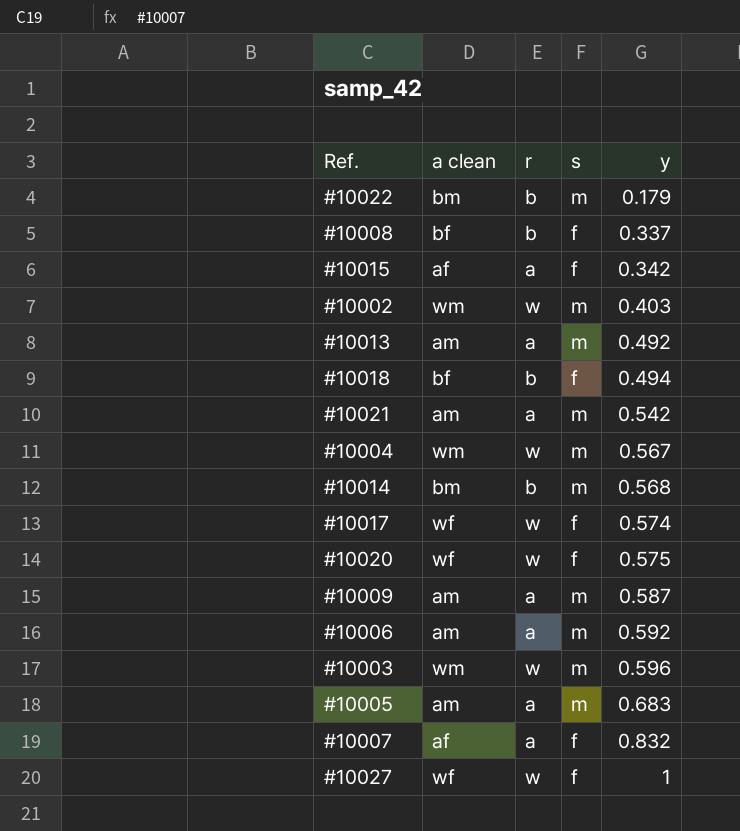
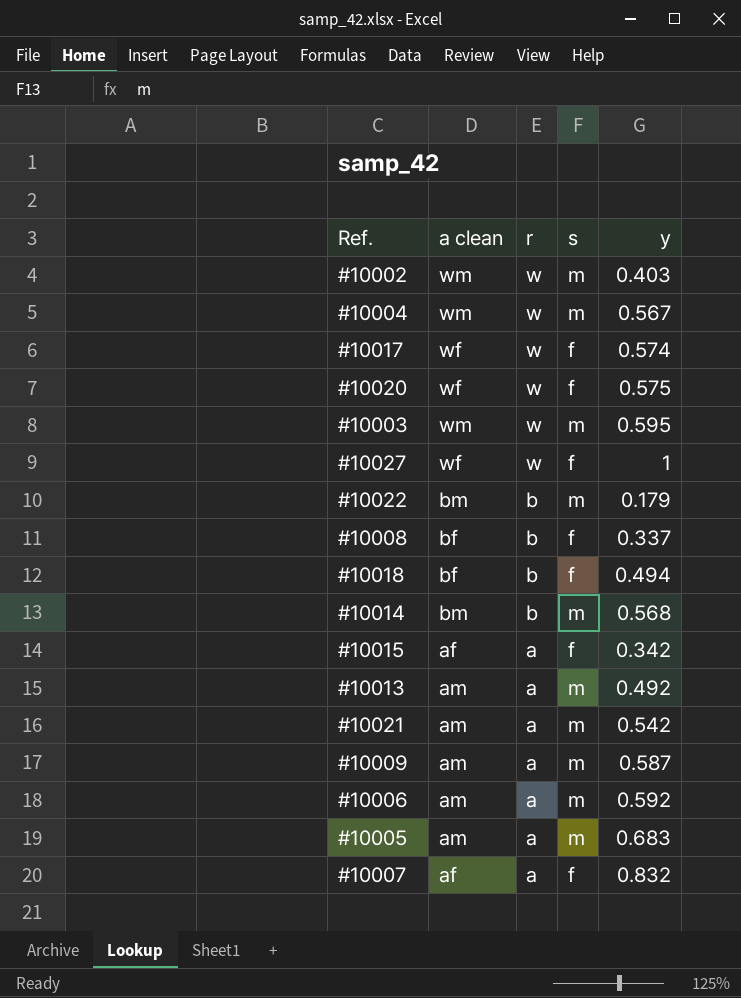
row order: y ascending -> r descending
#10003 | y: 0.596 -> 0.595

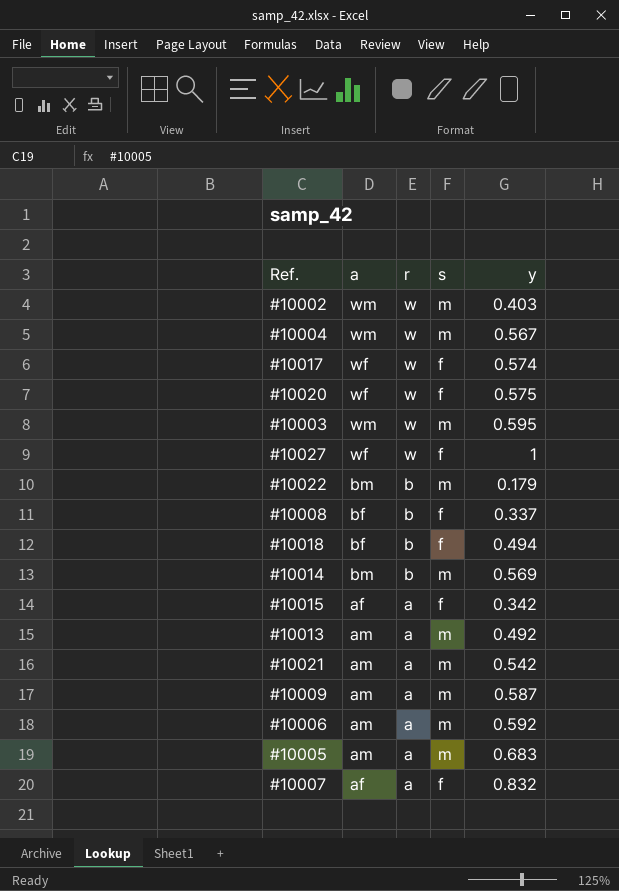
column name: a clean -> a
#10014 | y: 0.568 -> 0.569

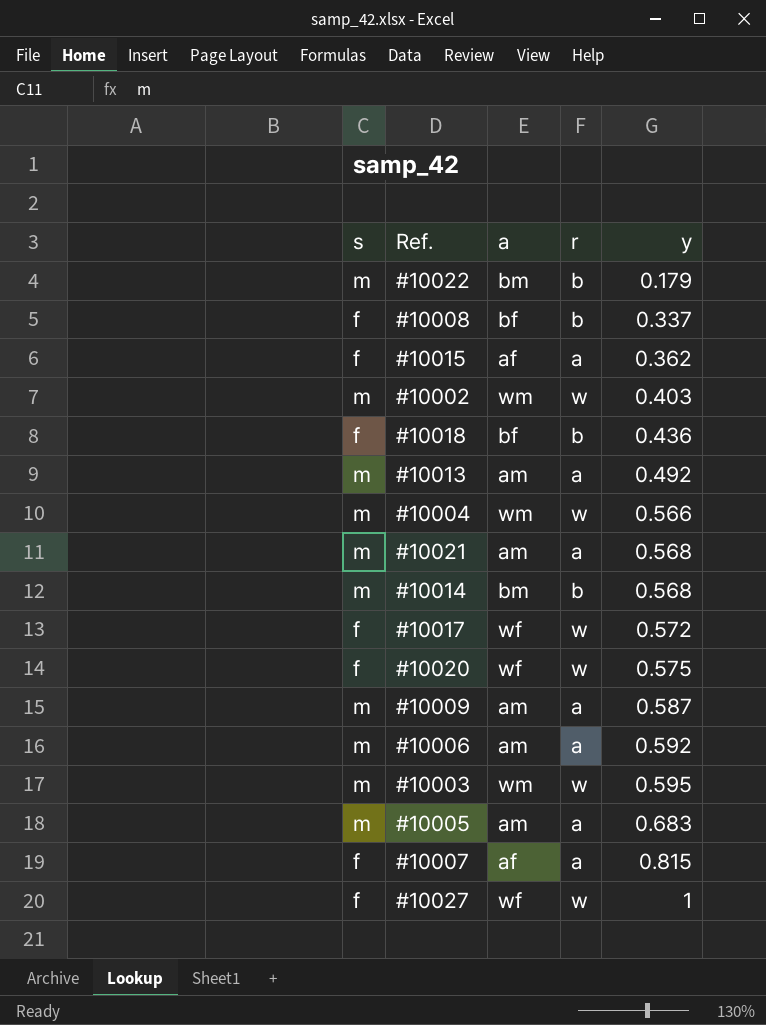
row order: r descending -> y ascending
column s | position: 4 -> 1
#10015 | y: 0.342 -> 0.362
#10018 | y: 0.494 -> 0.436
#10004 | y: 0.567 -> 0.566
#10021 | y: 0.542 -> 0.568
#10014 | y: 0.569 -> 0.568
#10017 | y: 0.574 -> 0.572
#10007 | y: 0.832 -> 0.815

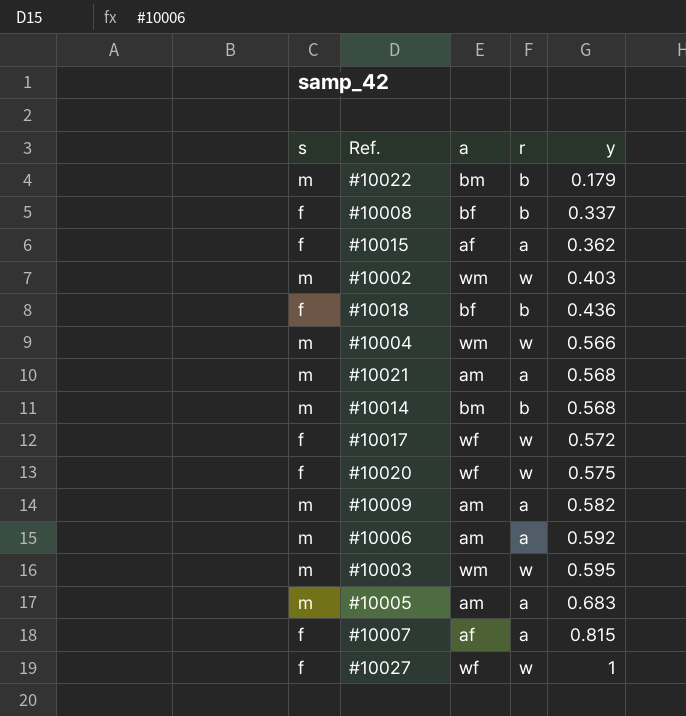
row #10013: m | am | a | 0.492 -> none
#10009 | y: 0.587 -> 0.582

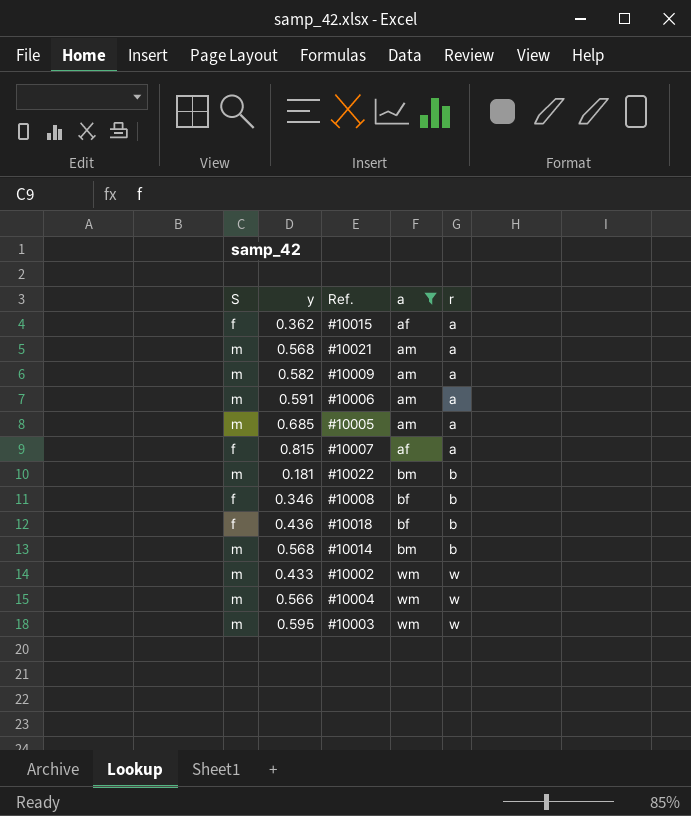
filter: none -> a != wf
row order: y ascending -> r ascending
column name: s -> S
column y | position: 5 -> 2
#10006 | y: 0.592 -> 0.591
#10005 | y: 0.683 -> 0.685
#10022 | y: 0.179 -> 0.181
#10008 | y: 0.337 -> 0.346
#10002 | y: 0.403 -> 0.433

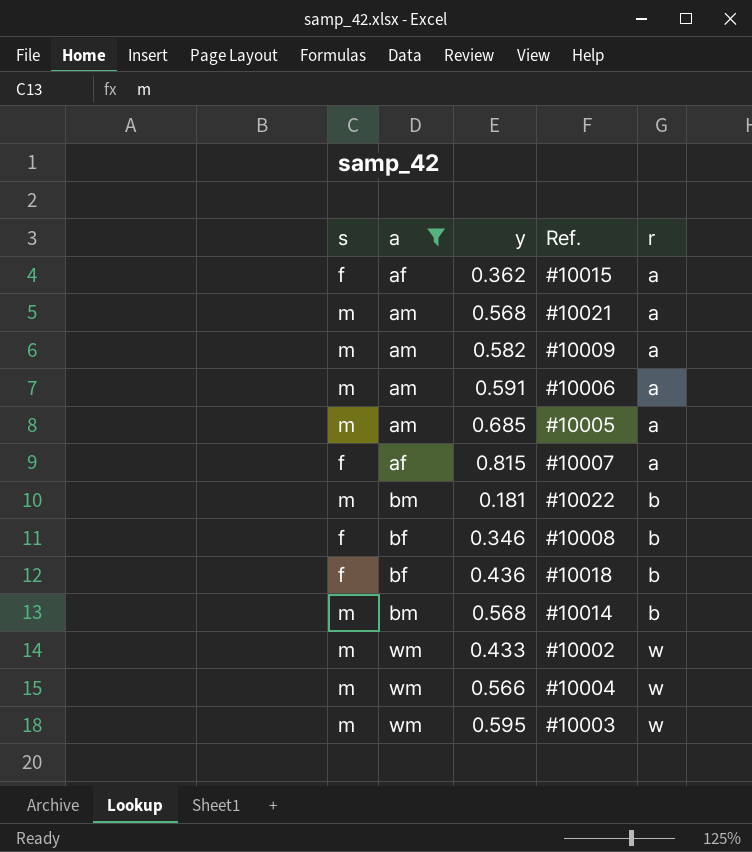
column name: S -> s
column a | position: 4 -> 2

